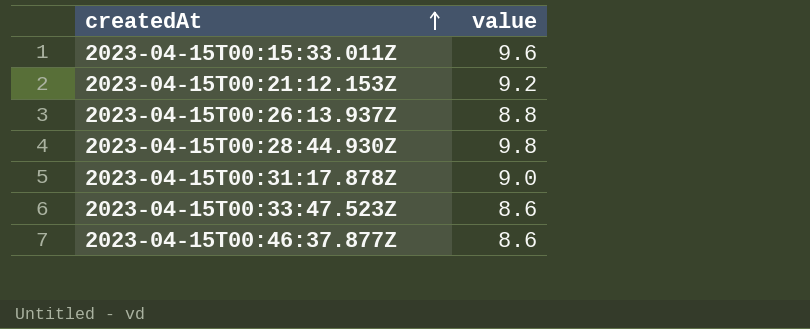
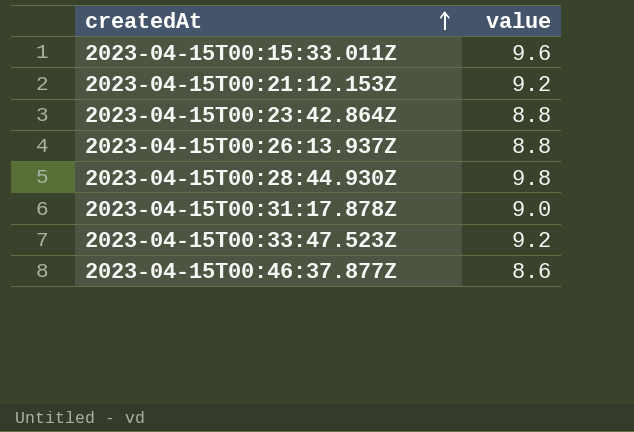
row 2023-04-15T00:23:42.864Z: none -> 8.8
2023-04-15T00:33:47.523Z | value: 8.6 -> 9.2

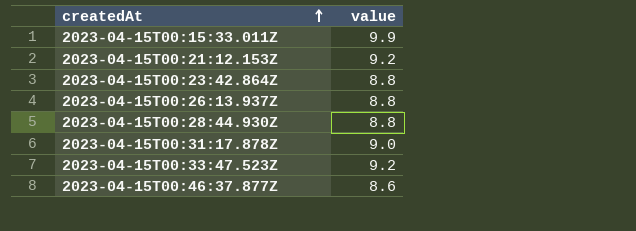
2023-04-15T00:15:33.011Z | value: 9.6 -> 9.9
2023-04-15T00:28:44.930Z | value: 9.8 -> 8.8

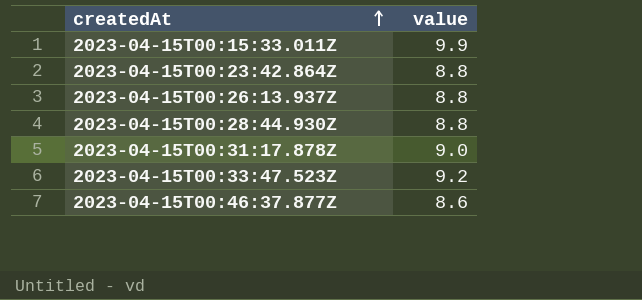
row 2023-04-15T00:21:12.153Z: 9.2 -> none

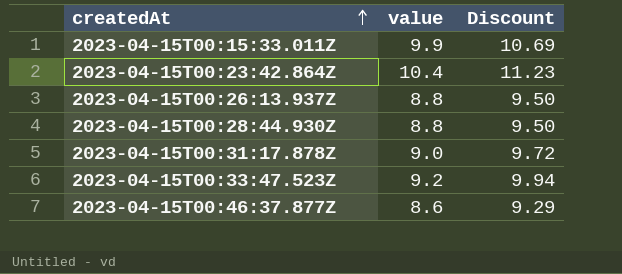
column Discount | formula: none -> [value] * 1.08
2023-04-15T00:23:42.864Z | value: 8.8 -> 10.4

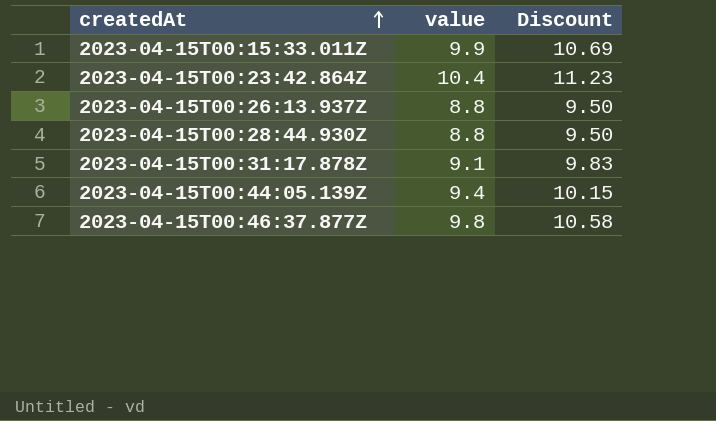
row 2023-04-15T00:33:47.523Z: 9.2 | 9.94 -> none
2023-04-15T00:31:17.878Z | value: 9.0 -> 9.1
2023-04-15T00:31:17.878Z | Discount: 9.72 -> 9.83
row 2023-04-15T00:44:05.139Z: none -> 9.4 | 10.15
2023-04-15T00:46:37.877Z | value: 8.6 -> 9.8
2023-04-15T00:46:37.877Z | Discount: 9.29 -> 10.58

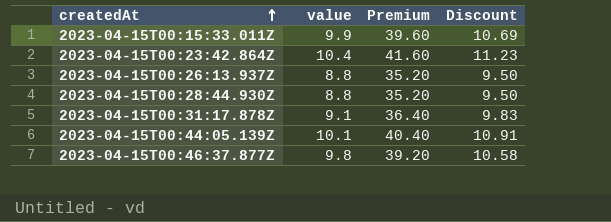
column Premium | formula: none -> [value] * 4
2023-04-15T00:44:05.139Z | value: 9.4 -> 10.1
2023-04-15T00:44:05.139Z | Discount: 10.15 -> 10.91

